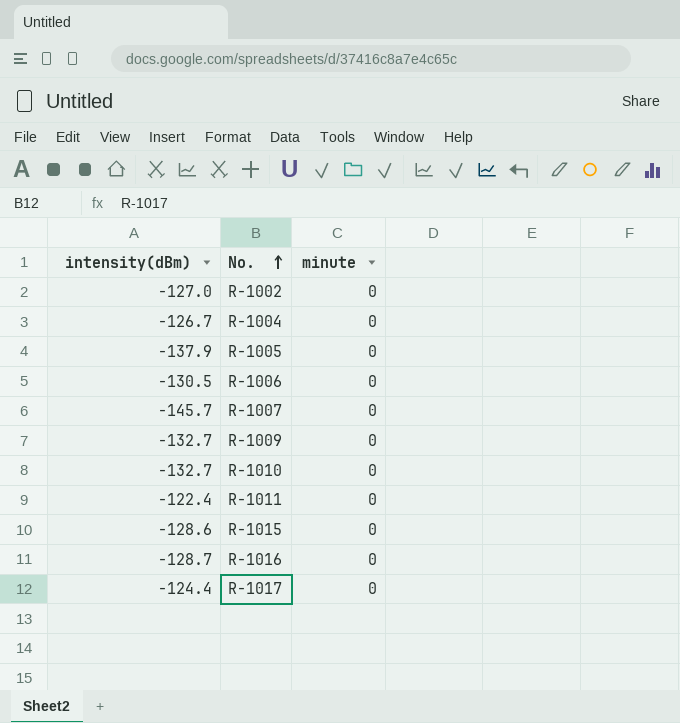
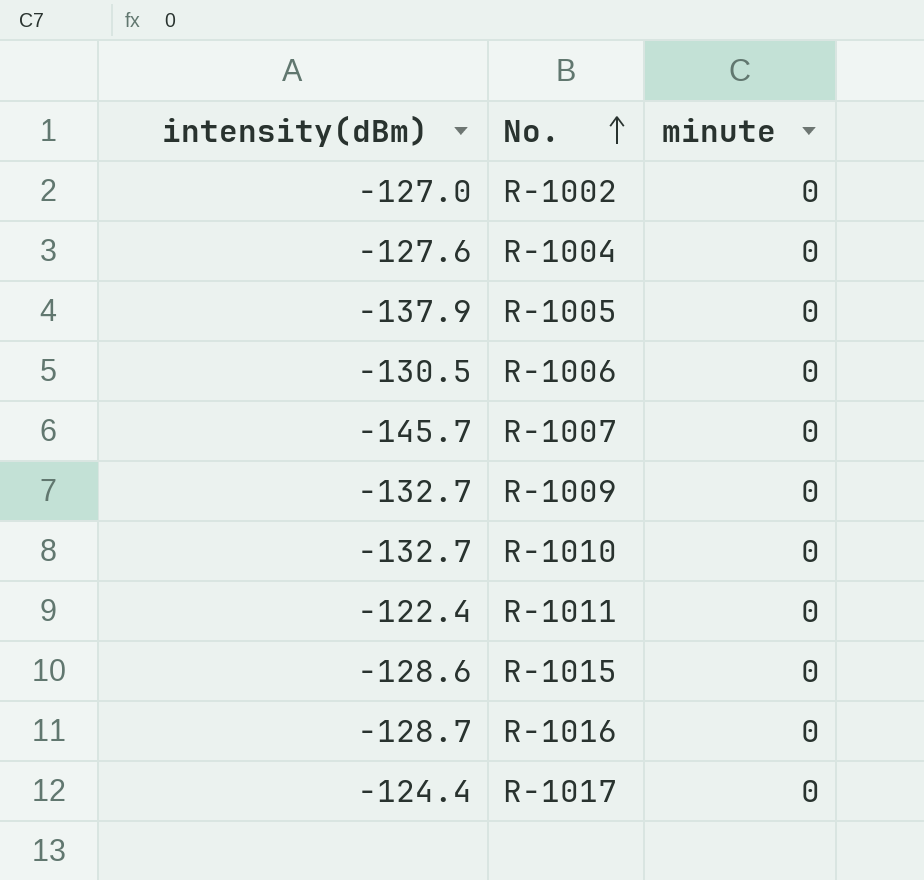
R-1004 | intensity(dBm): -126.7 -> -127.6

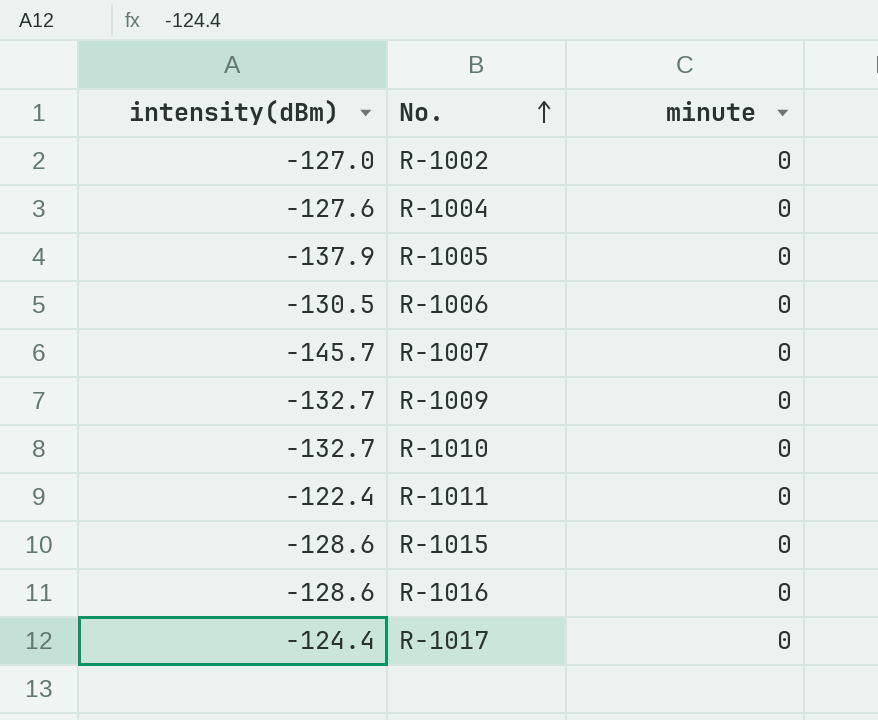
R-1016 | intensity(dBm): -128.7 -> -128.6

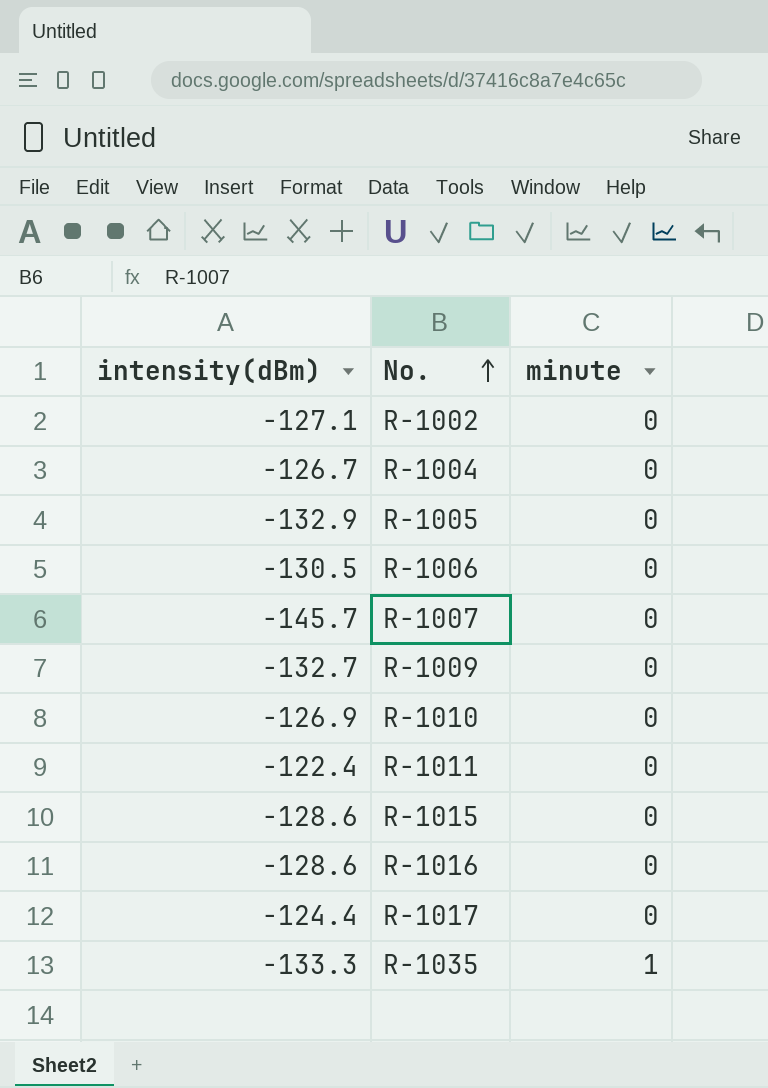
R-1002 | intensity(dBm): -127.0 -> -127.1
R-1004 | intensity(dBm): -127.6 -> -126.7
R-1005 | intensity(dBm): -137.9 -> -132.9
R-1010 | intensity(dBm): -132.7 -> -126.9
row R-1035: none -> -133.3 | 1

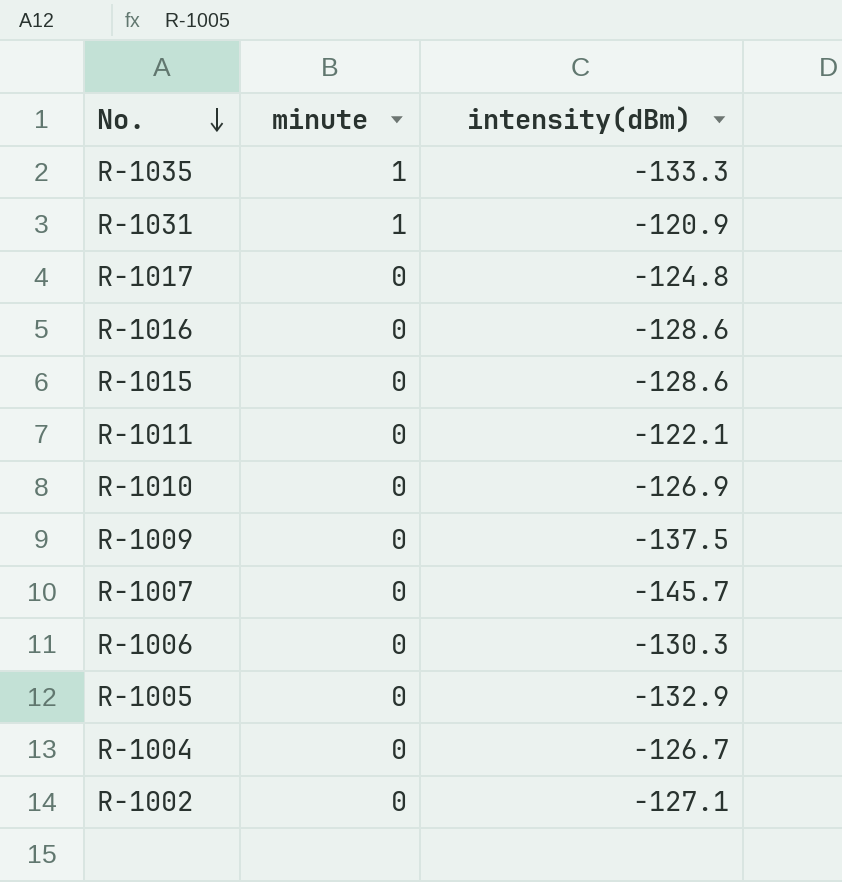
row order: No. ascending -> No. descending
column intensity(dBm) | position: 1 -> 3
row R-1031: none -> 1 | -120.9
R-1017 | intensity(dBm): -124.4 -> -124.8
R-1011 | intensity(dBm): -122.4 -> -122.1
R-1009 | intensity(dBm): -132.7 -> -137.5
R-1006 | intensity(dBm): -130.5 -> -130.3

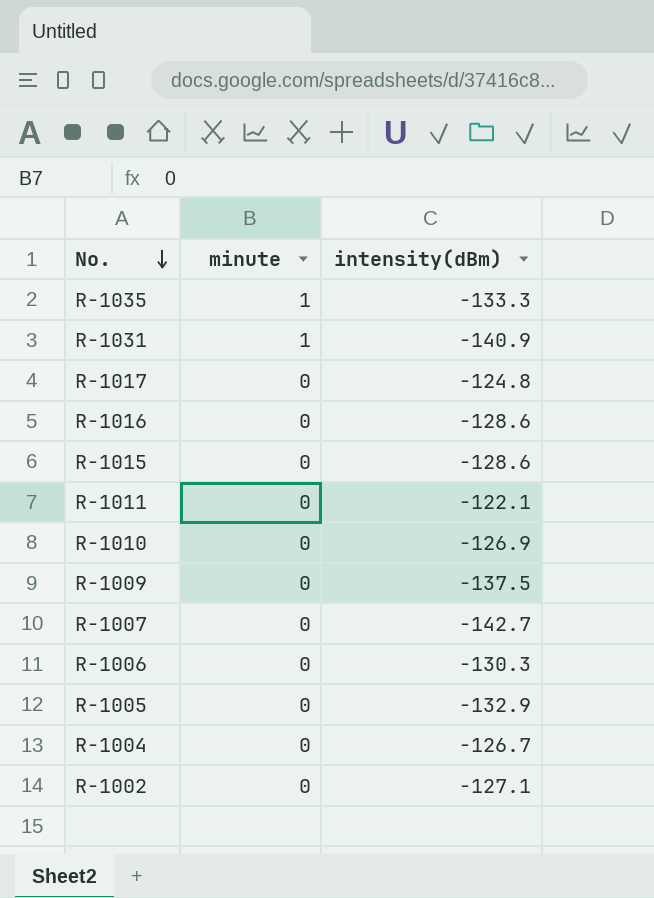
R-1031 | intensity(dBm): -120.9 -> -140.9
R-1007 | intensity(dBm): -145.7 -> -142.7

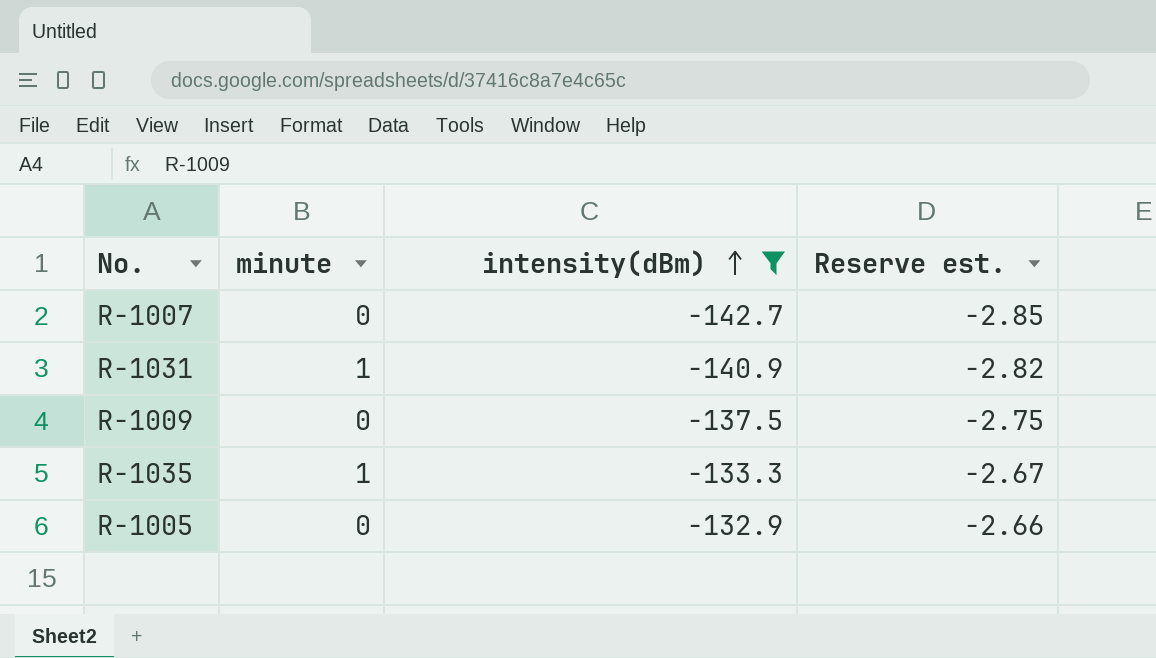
filter: none -> intensity(dBm) <= -132.9
row order: No. descending -> intensity(dBm) ascending
column Reserve est. | formula: none -> [intensity(dBm)] * 0.02

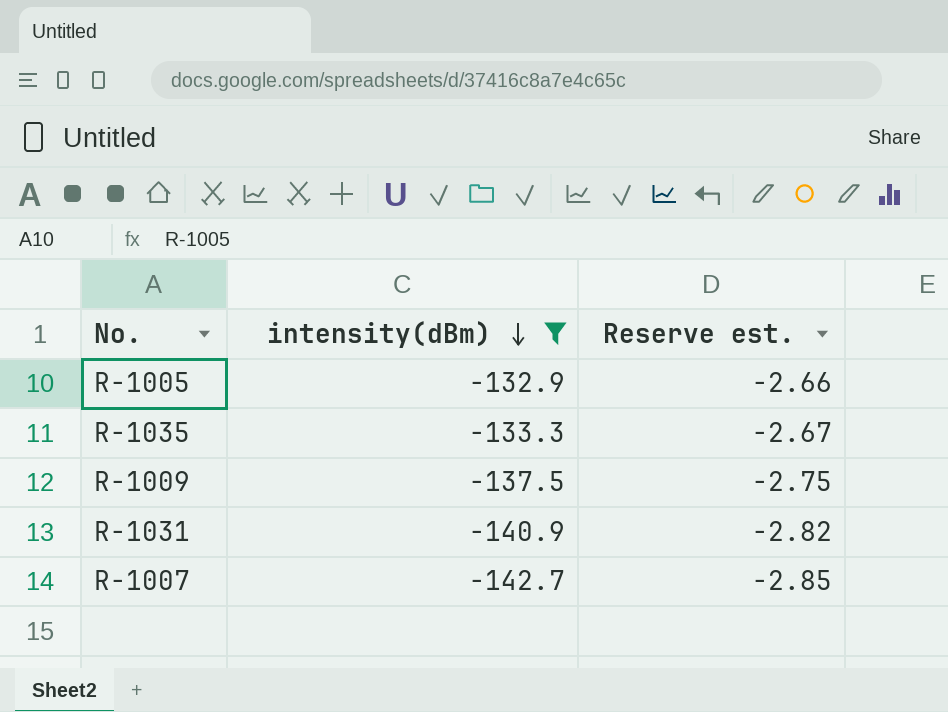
row order: intensity(dBm) ascending -> intensity(dBm) descending
column minute | position: 2 -> none

